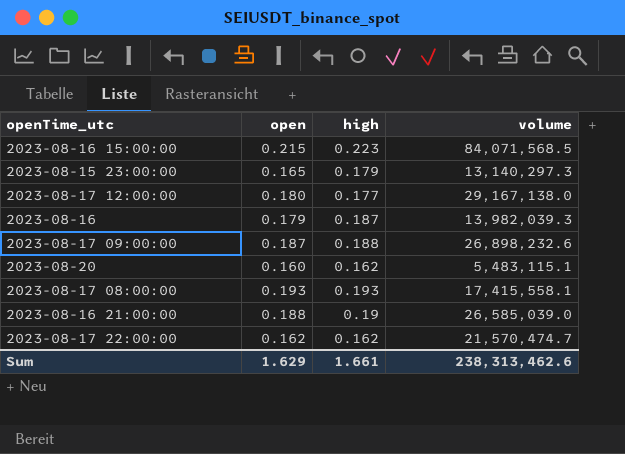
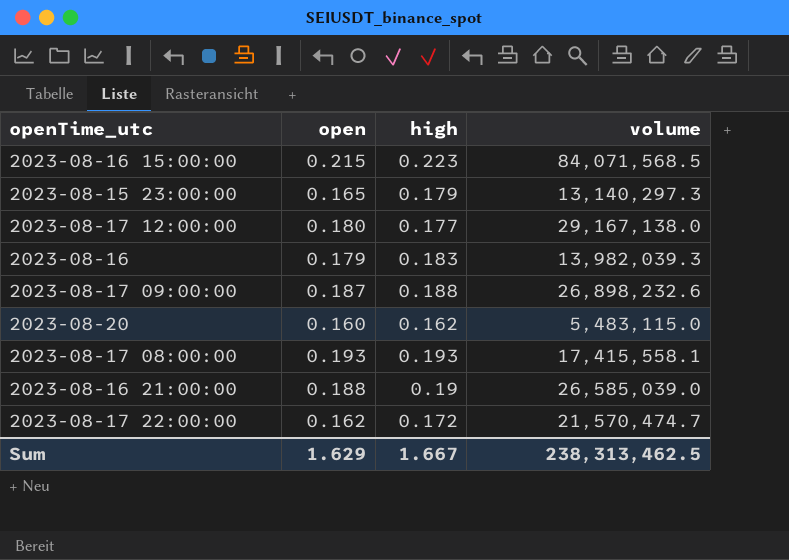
2023-08-16 | high: 0.187 -> 0.183
2023-08-20 | volume: 5,483,115.1 -> 5,483,115.0
2023-08-17 22:00:00 | high: 0.162 -> 0.172
Sum | high: 1.661 -> 1.667
Sum | volume: 238,313,462.6 -> 238,313,462.5

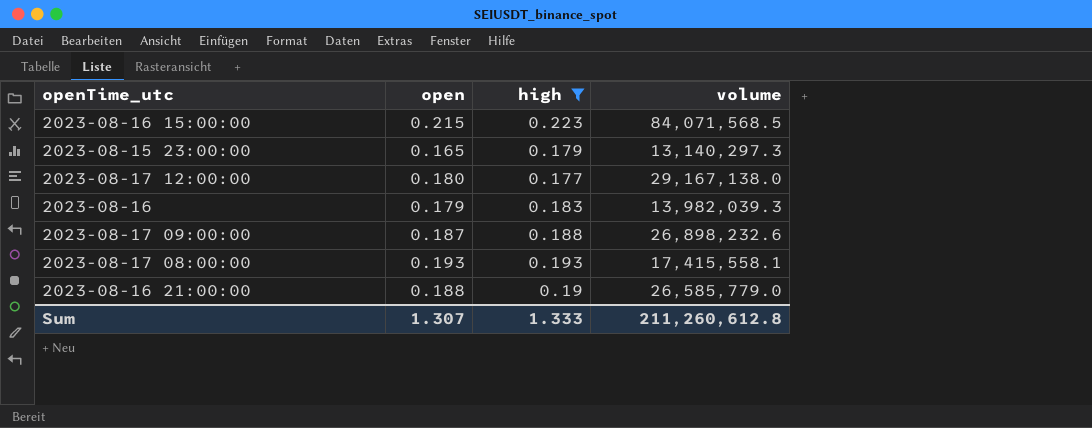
filter: none -> high >= 0.177
2023-08-16 21:00:00 | volume: 26,585,039.0 -> 26,585,779.0
Sum | open: 1.629 -> 1.307
Sum | high: 1.667 -> 1.333
Sum | volume: 238,313,462.5 -> 211,260,612.8

